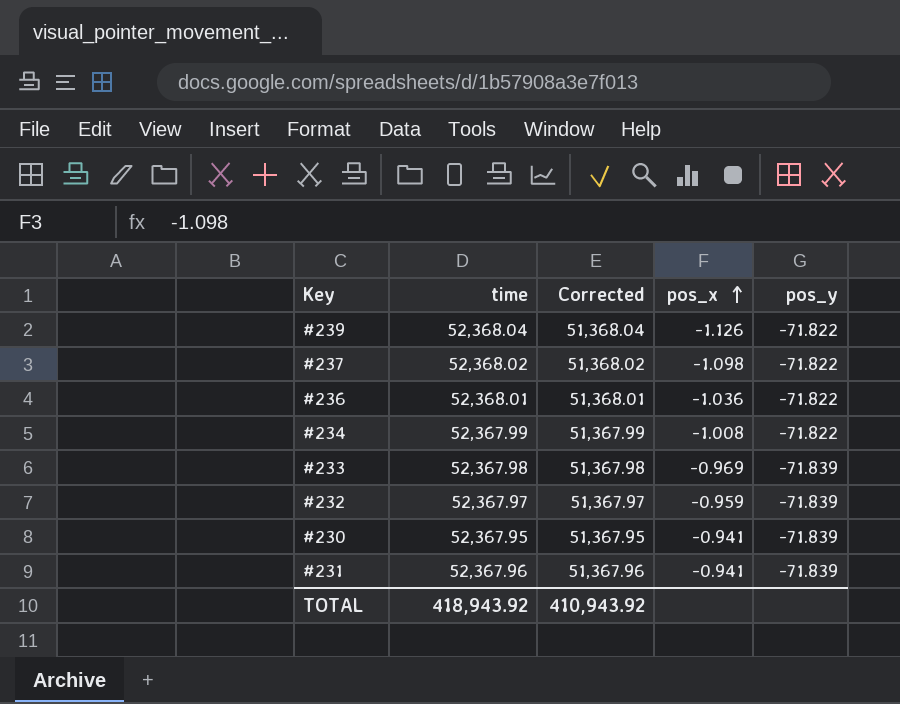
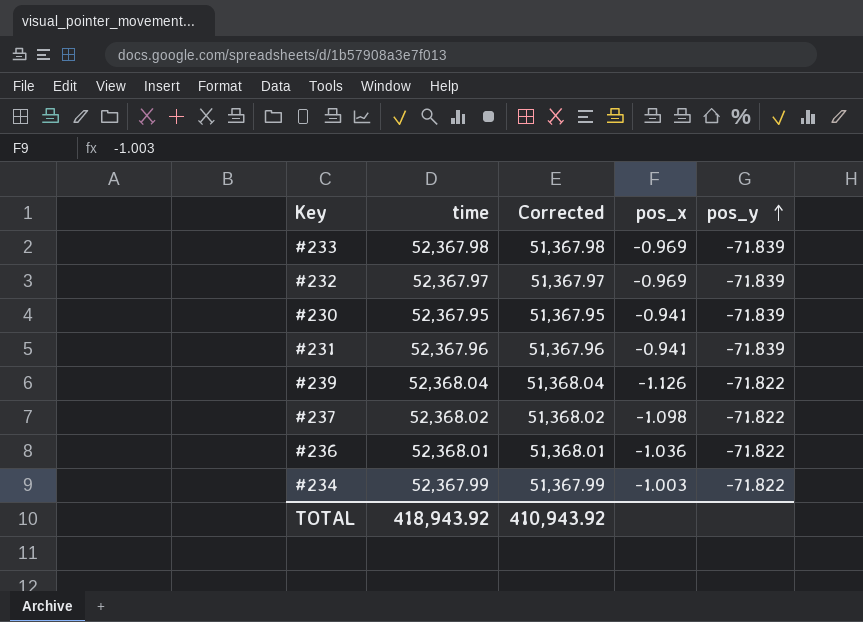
row order: pos_x ascending -> pos_y ascending
#232 | pos_x: -0.959 -> -0.969
#234 | pos_x: -1.008 -> -1.003

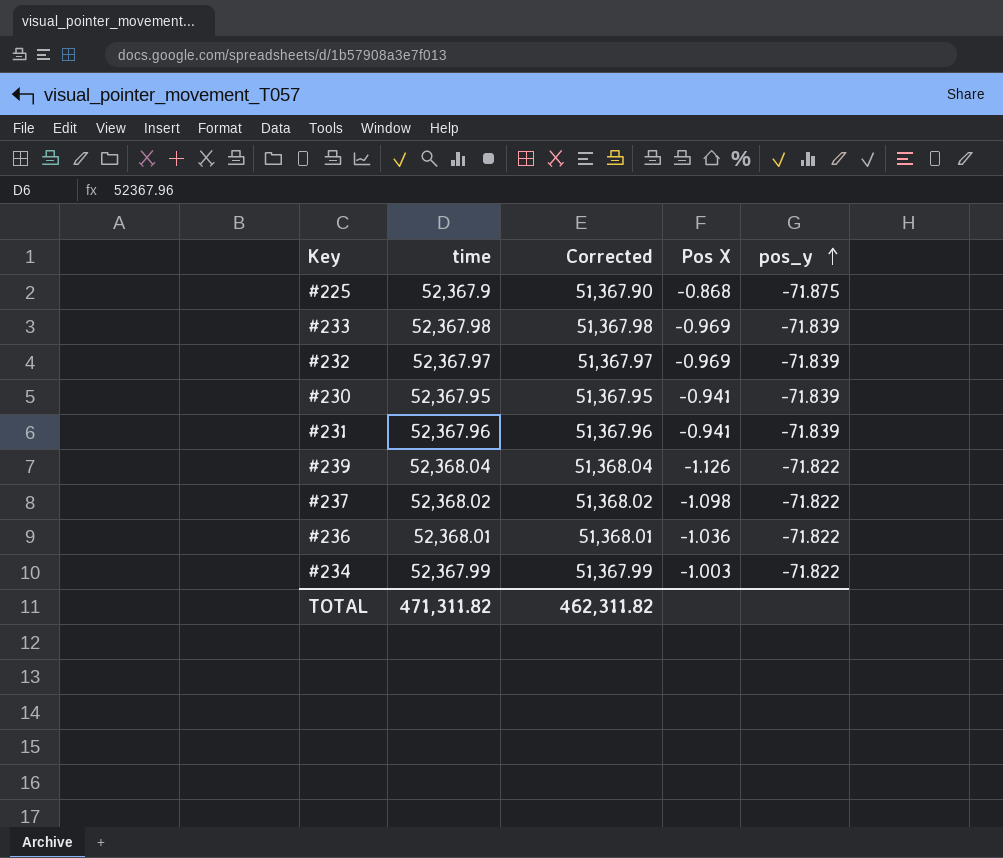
column name: pos_x -> Pos X
row #225: none -> 52,367.9 | 51,367.90 | -0.868 | -71.875
TOTAL | time: 418,943.92 -> 471,311.82
TOTAL | Corrected: 410,943.92 -> 462,311.82

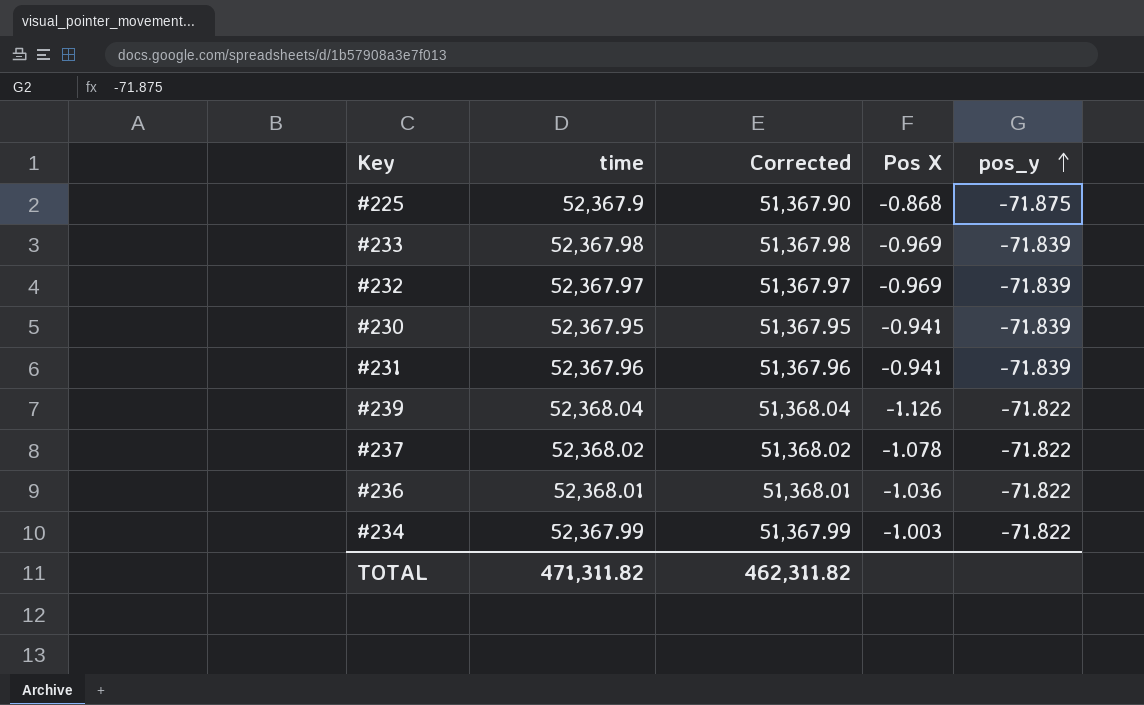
#237 | Pos X: -1.098 -> -1.078

